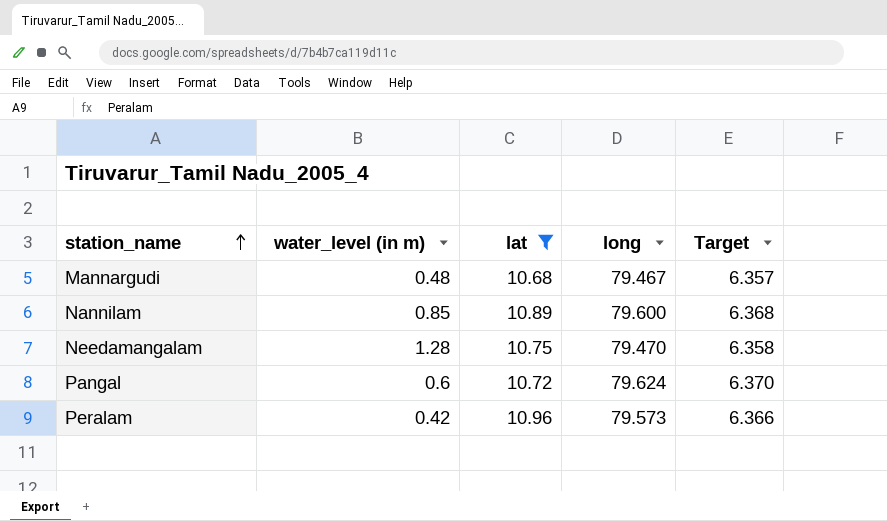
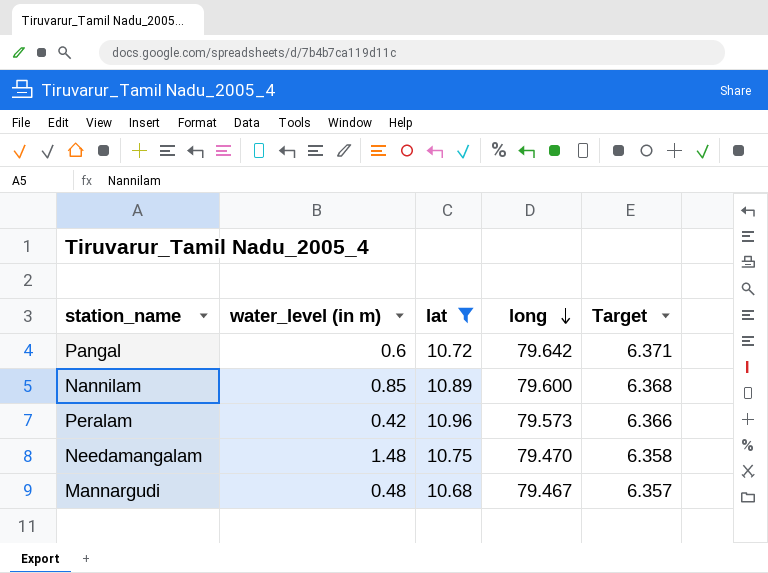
row order: station_name ascending -> long descending
Pangal | long: 79.624 -> 79.642
Pangal | Target: 6.370 -> 6.371
Needamangalam | water_level (in m): 1.28 -> 1.48

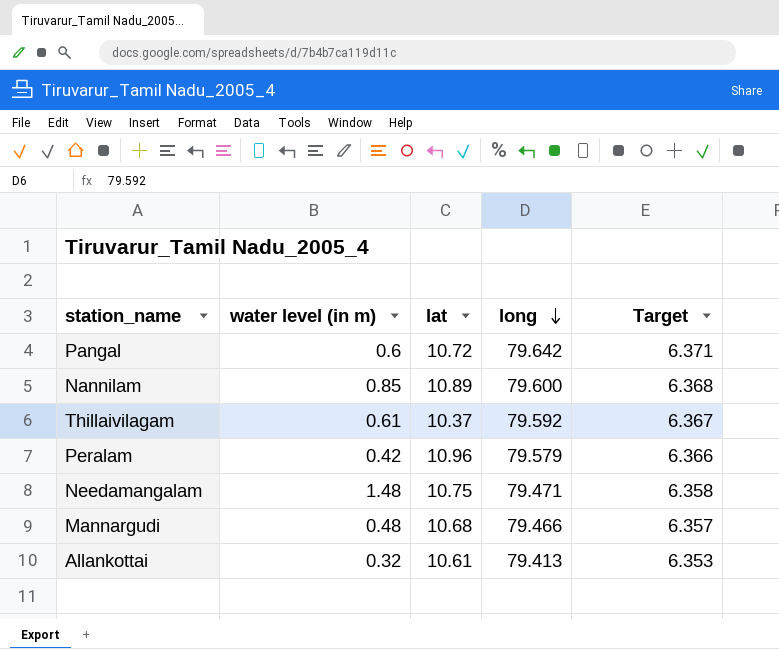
filter: lat >= 10.68 -> none
column name: water_level (in m) -> water level (in m)
Peralam | long: 79.573 -> 79.579
Needamangalam | long: 79.470 -> 79.471
Mannargudi | long: 79.467 -> 79.466

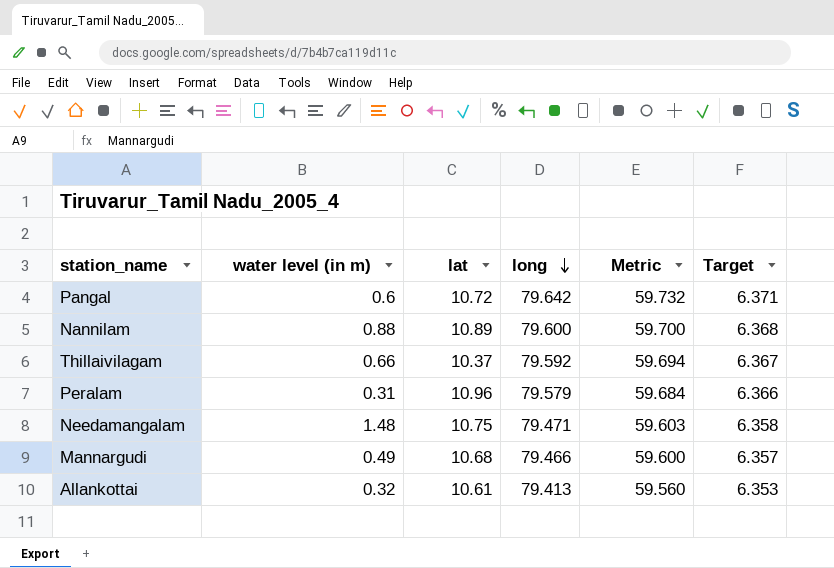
column Metric | formula: none -> [long] * 0.75
Nannilam | water level (in m): 0.85 -> 0.88
Thillaivilagam | water level (in m): 0.61 -> 0.66
Peralam | water level (in m): 0.42 -> 0.31
Mannargudi | water level (in m): 0.48 -> 0.49

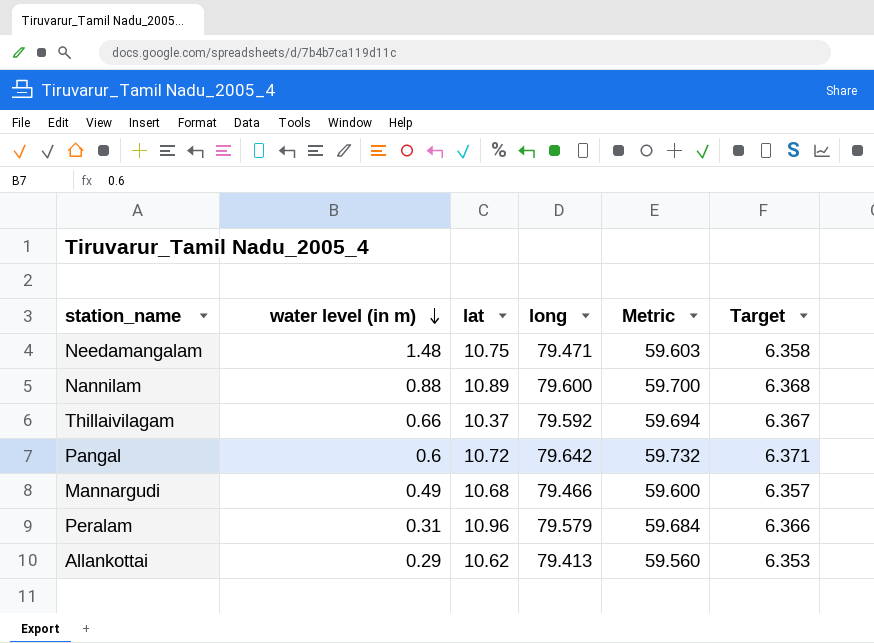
row order: long descending -> water level (in m) descending
Allankottai | water level (in m): 0.32 -> 0.29
Allankottai | lat: 10.61 -> 10.62

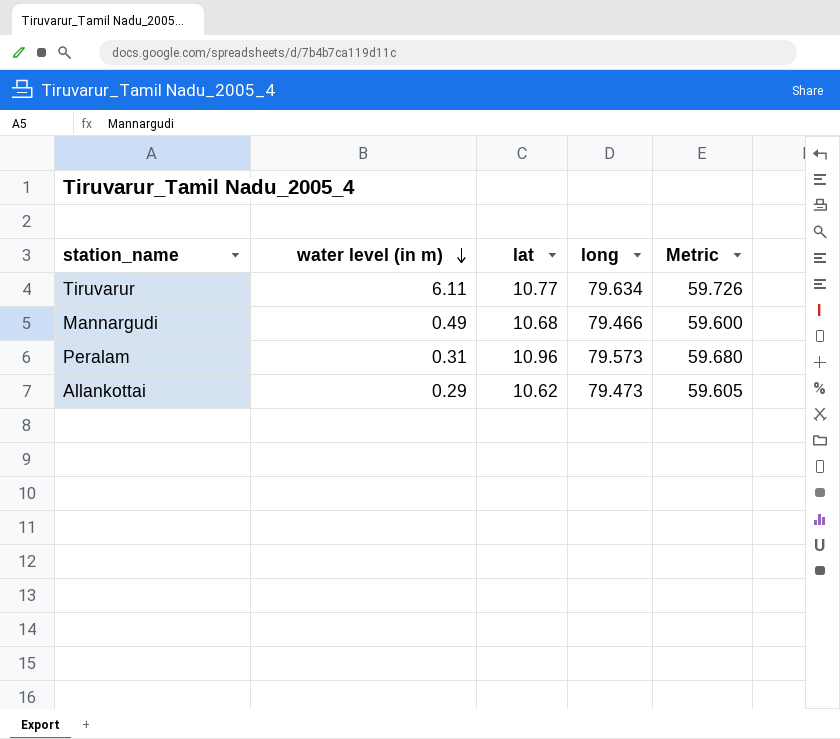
column Target | formula: [long] * 0.08 -> none
row Needamangalam: 1.48 | 10.75 | 79.471 | 59.603 | 6.358 -> none
row Nannilam: 0.88 | 10.89 | 79.600 | 59.700 | 6.368 -> none
row Thillaivilagam: 0.66 | 10.37 | 79.592 | 59.694 | 6.367 -> none
row Pangal: 0.6 | 10.72 | 79.642 | 59.732 | 6.371 -> none
row Tiruvarur: none -> 6.11 | 10.77 | 79.634 | 59.726
Peralam | long: 79.579 -> 79.573
Peralam | Metric: 59.684 -> 59.680
Allankottai | long: 79.413 -> 79.473
Allankottai | Metric: 59.560 -> 59.605

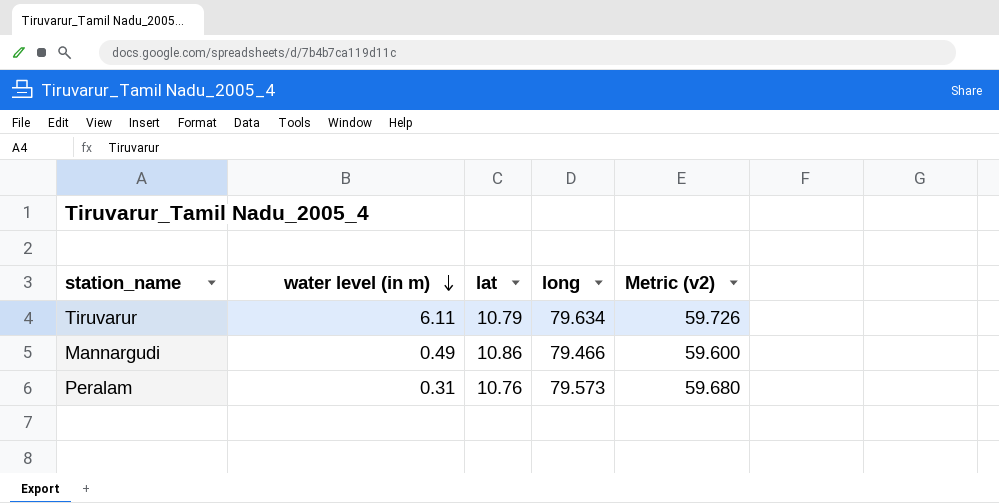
column name: Metric -> Metric (v2)
row Allankottai: 0.29 | 10.62 | 79.473 | 59.605 -> none
Tiruvarur | lat: 10.77 -> 10.79
Mannargudi | lat: 10.68 -> 10.86
Peralam | lat: 10.96 -> 10.76

